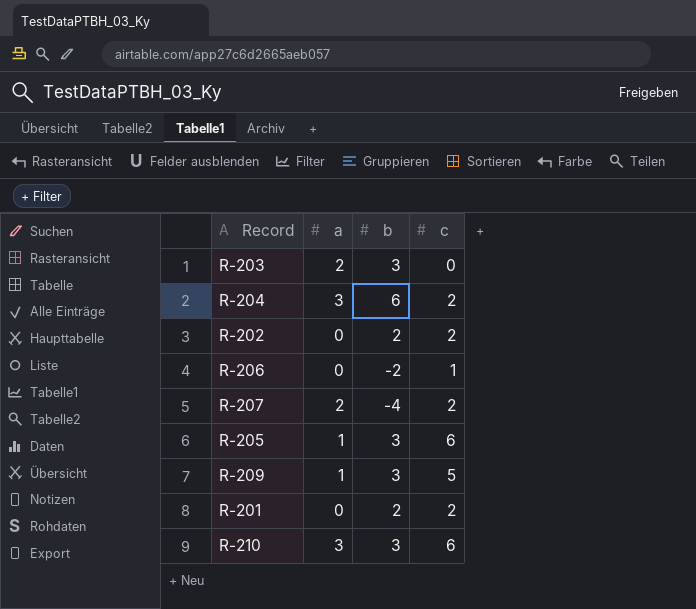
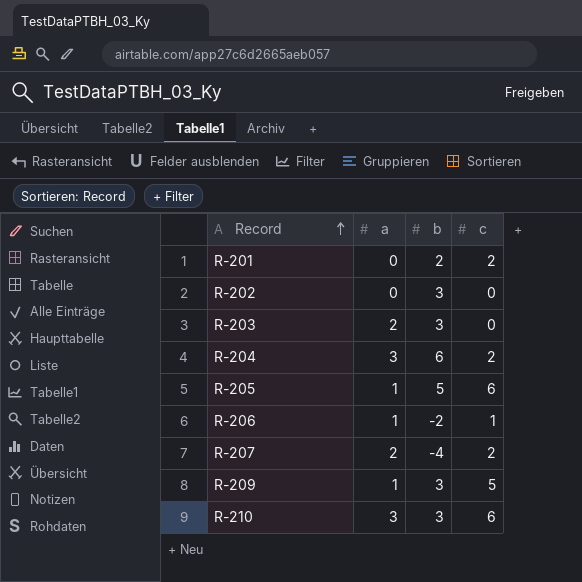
row order: none -> Record ascending
R-202 | b: 2 -> 3
R-202 | c: 2 -> 0
R-205 | b: 3 -> 5
R-206 | a: 0 -> 1

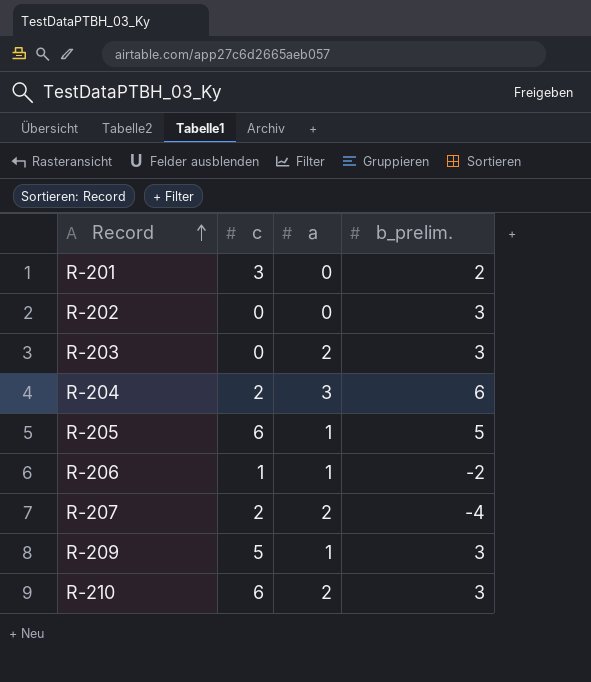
column c | position: 4 -> 2
column name: b -> b_prelim.
R-201 | c: 2 -> 3
R-210 | a: 3 -> 2

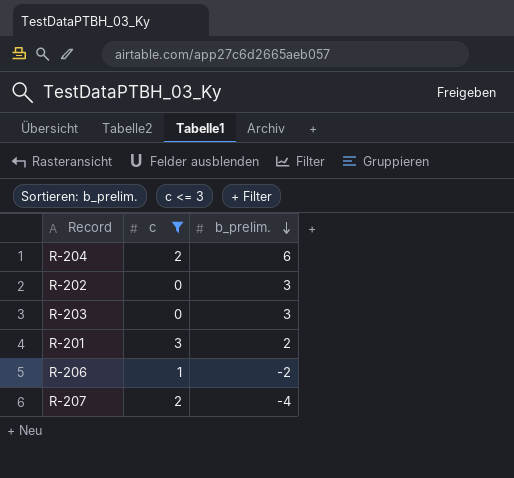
filter: none -> c <= 3
row order: Record ascending -> b_prelim. descending
column a | position: 3 -> none

